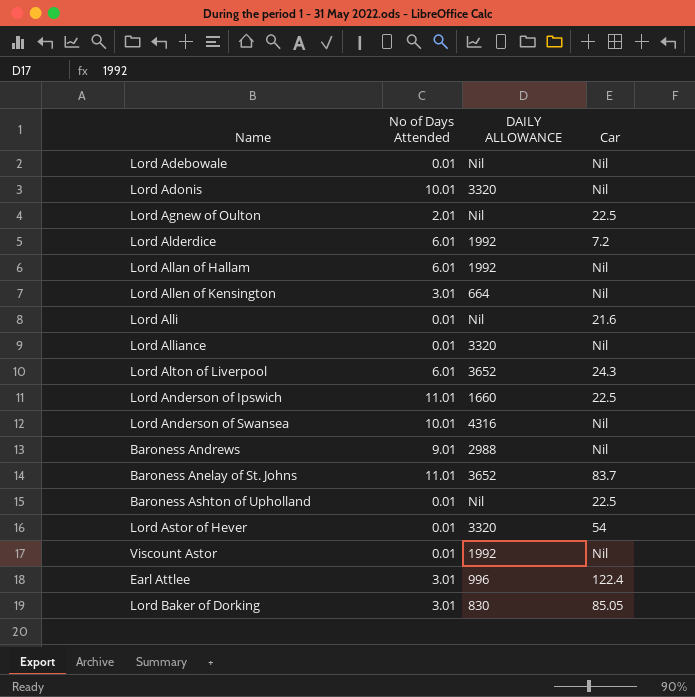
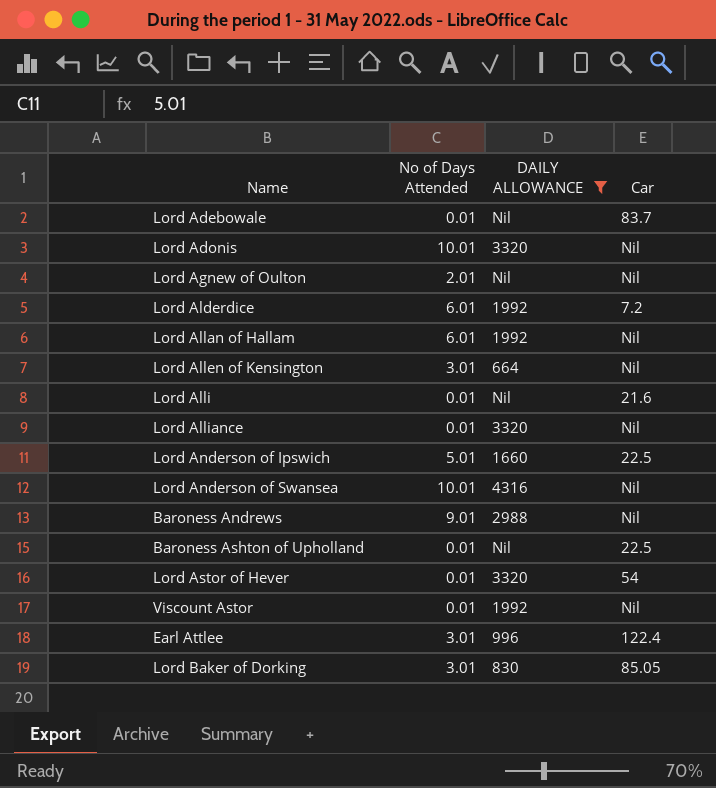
filter: none -> DAILY ALLOWANCE != 3652
Lord Adebowale | Car: Nil -> 83.7
Lord Agnew of Oulton | Car: 22.5 -> Nil
Lord Anderson of Ipswich | No of Days Attended: 11.01 -> 5.01

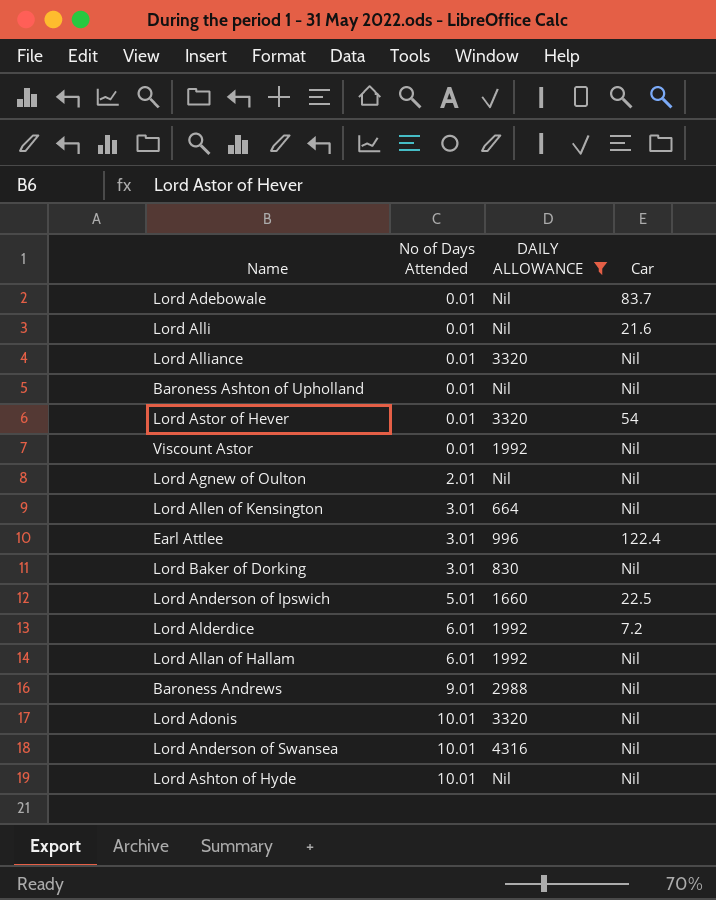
row order: none -> No of Days Attended ascending
Baroness Ashton of Upholland | Car: 22.5 -> Nil
Lord Baker of Dorking | Car: 85.05 -> Nil
row Lord Ashton of Hyde: none -> 10.01 | Nil | Nil

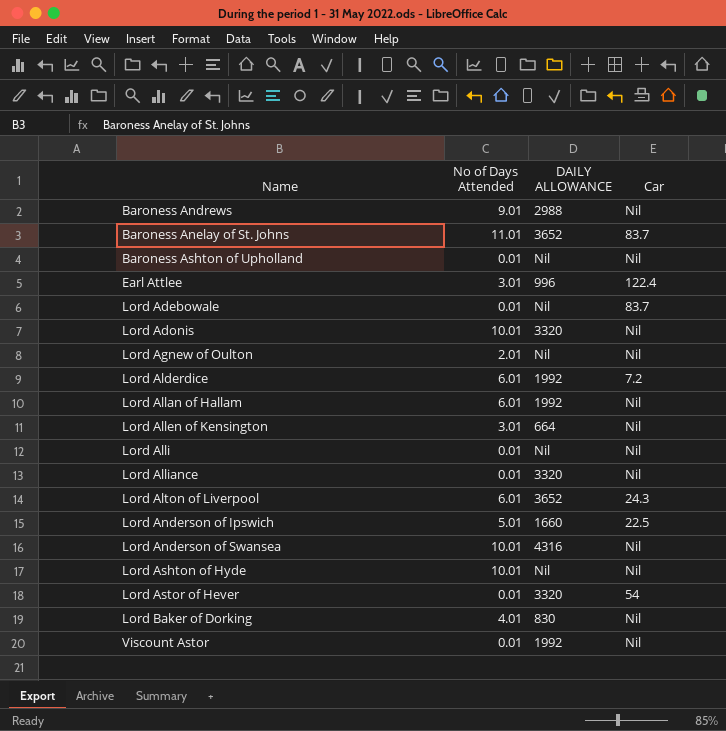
filter: DAILY ALLOWANCE != 3652 -> none
row order: No of Days Attended ascending -> Name ascending
Lord Alli | Car: 21.6 -> Nil
Lord Baker of Dorking | No of Days Attended: 3.01 -> 4.01

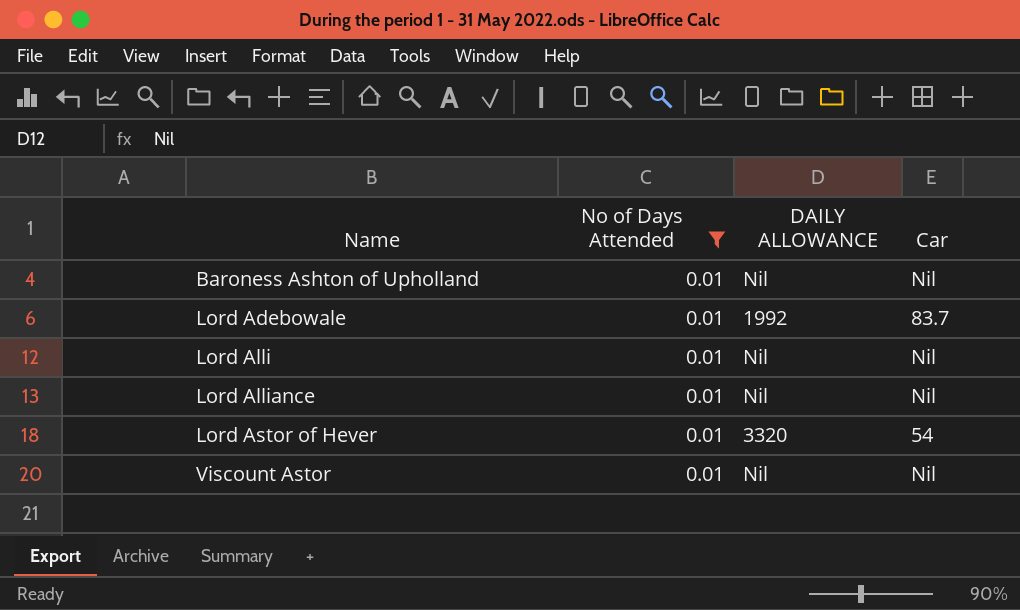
filter: none -> No of Days Attended = 0.01
Lord Adebowale | DAILY ALLOWANCE: Nil -> 1992
Lord Alliance | DAILY ALLOWANCE: 3320 -> Nil
Viscount Astor | DAILY ALLOWANCE: 1992 -> Nil

